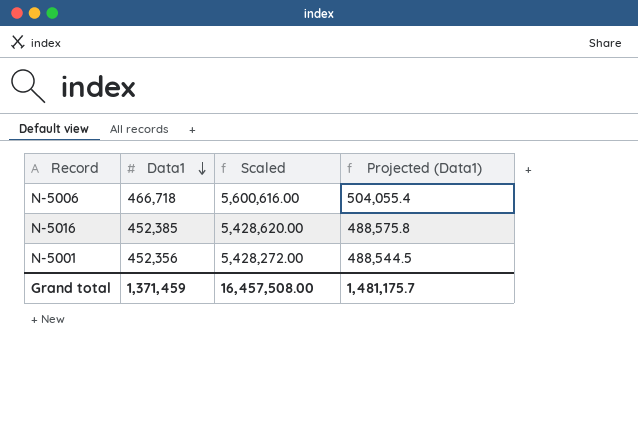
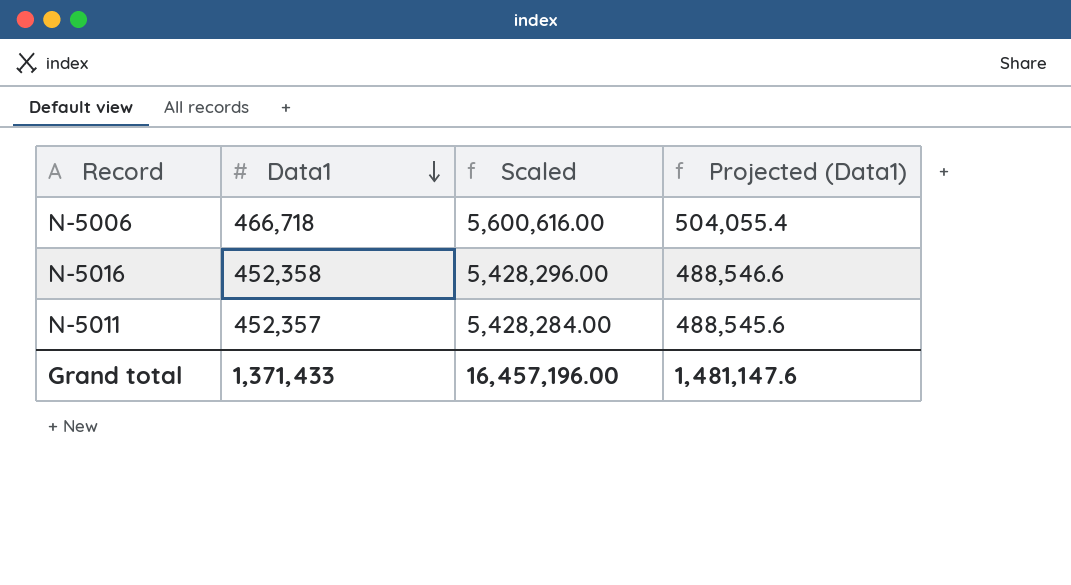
row N-5001: 452,356 | 5,428,272.00 | 488,544.5 -> none
N-5016 | Data1: 452,385 -> 452,358
N-5016 | Scaled: 5,428,620.00 -> 5,428,296.00
N-5016 | Projected (Data1): 488,575.8 -> 488,546.6
row N-5011: none -> 452,357 | 5,428,284.00 | 488,545.6
Grand total | Data1: 1,371,459 -> 1,371,433
Grand total | Scaled: 16,457,508.00 -> 16,457,196.00
Grand total | Projected (Data1): 1,481,175.7 -> 1,481,147.6

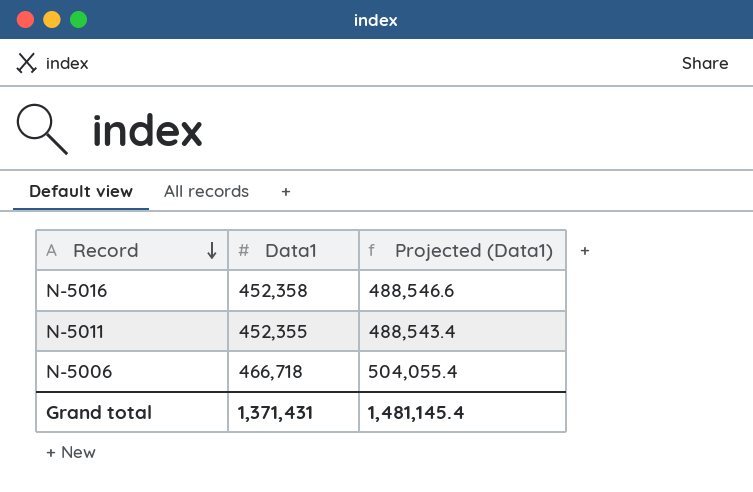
row order: Data1 descending -> Record descending
column Scaled | formula: [Data1] * 12 -> none
N-5011 | Data1: 452,357 -> 452,355
N-5011 | Projected (Data1): 488,545.6 -> 488,543.4
Grand total | Data1: 1,371,433 -> 1,371,431
Grand total | Projected (Data1): 1,481,147.6 -> 1,481,145.4

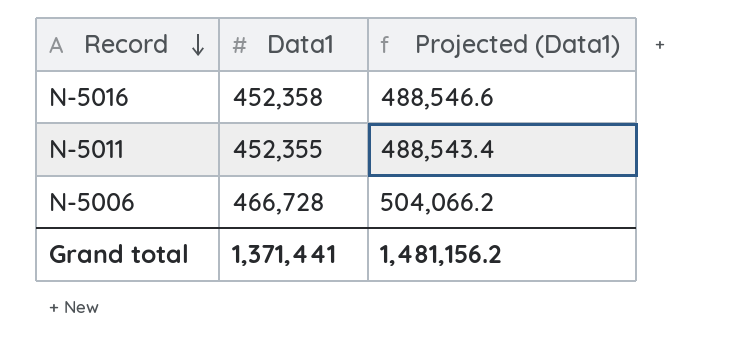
N-5006 | Data1: 466,718 -> 466,728
N-5006 | Projected (Data1): 504,055.4 -> 504,066.2
Grand total | Data1: 1,371,431 -> 1,371,441
Grand total | Projected (Data1): 1,481,145.4 -> 1,481,156.2

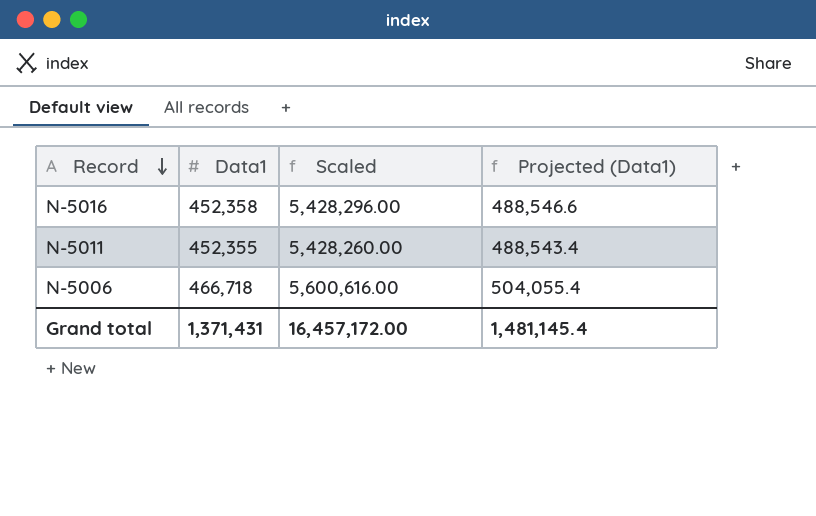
column Scaled | formula: none -> [Data1] * 12
N-5006 | Data1: 466,728 -> 466,718
N-5006 | Projected (Data1): 504,066.2 -> 504,055.4
Grand total | Data1: 1,371,441 -> 1,371,431
Grand total | Projected (Data1): 1,481,156.2 -> 1,481,145.4

